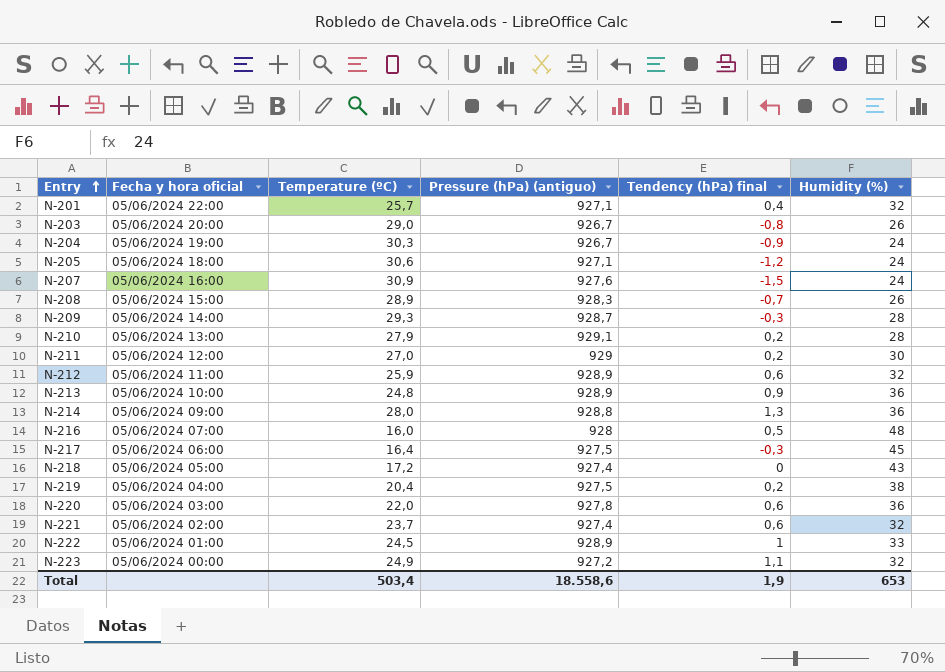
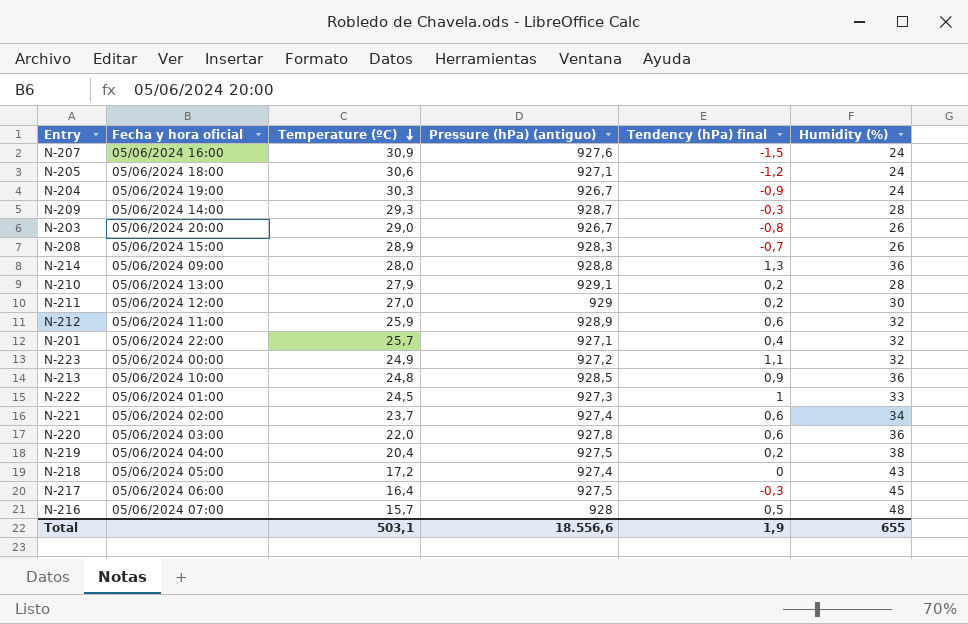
row order: Entry ascending -> Temperature (ºC) descending
N-213 | Pressure (hPa) (antiguo): 928,9 -> 928,5
N-222 | Pressure (hPa) (antiguo): 928,9 -> 927,3
N-221 | Humidity (%): 32 -> 34
N-216 | Temperature (ºC): 16,0 -> 15,7
Total | Temperature (ºC): 503,4 -> 503,1
Total | Pressure (hPa) (antiguo): 18.558,6 -> 18.556,6
Total | Humidity (%): 653 -> 655

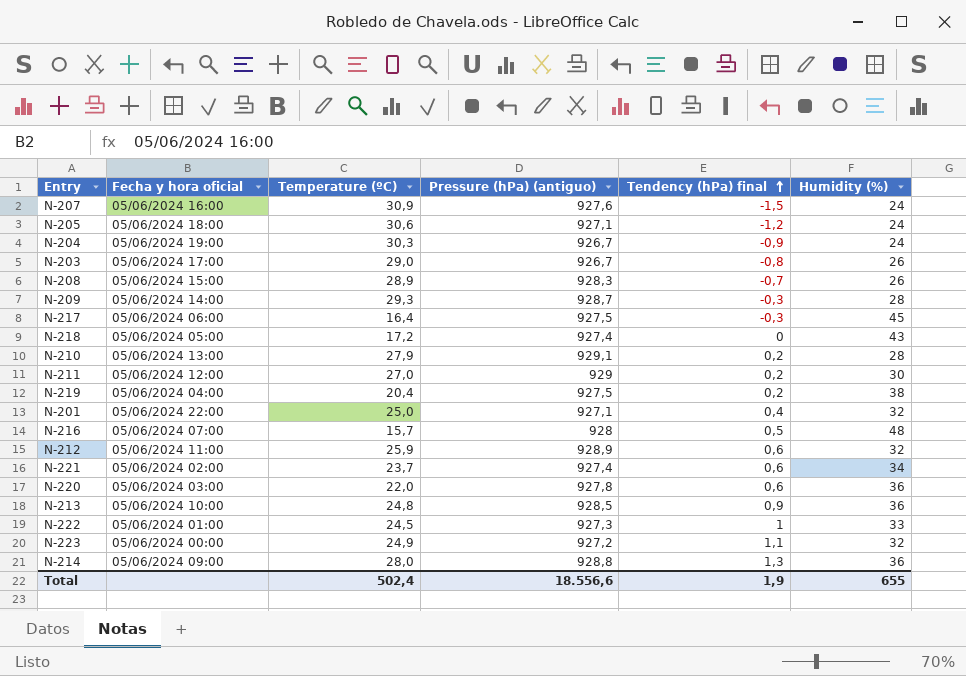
row order: Temperature (ºC) descending -> Tendency (hPa) final ascending
N-203 | Fecha y hora oficial: 05/06/2024 20:00 -> 05/06/2024 17:00
N-201 | Temperature (ºC): 25,7 -> 25,0
Total | Temperature (ºC): 503,1 -> 502,4

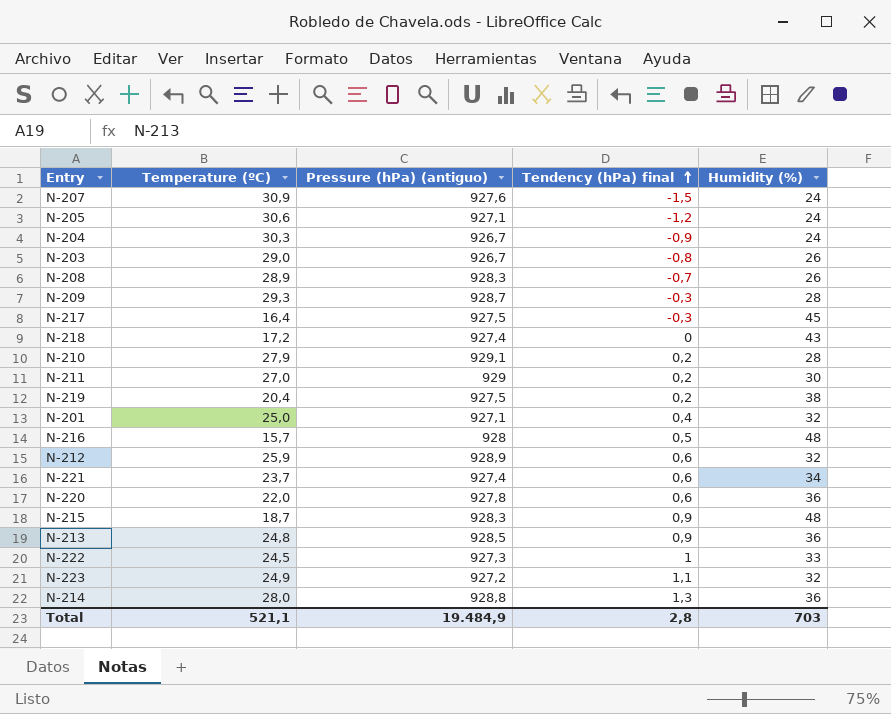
column Fecha y hora oficial | position: 2 -> none
row N-215: none -> 18,7 | 928,3 | 0,9 | 48
Total | Temperature (ºC): 502,4 -> 521,1
Total | Pressure (hPa) (antiguo): 18.556,6 -> 19.484,9
Total | Tendency (hPa) final: 1,9 -> 2,8
Total | Humidity (%): 655 -> 703

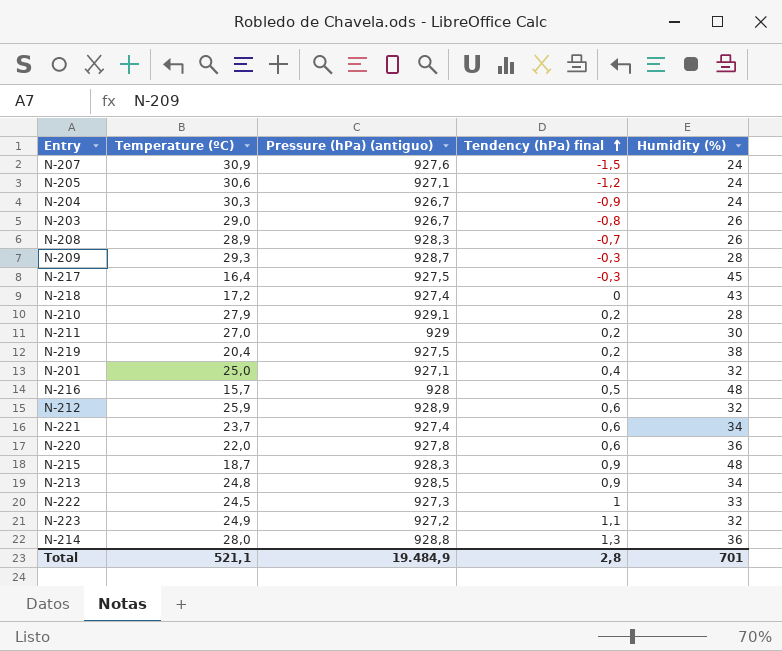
N-213 | Humidity (%): 36 -> 34
Total | Humidity (%): 703 -> 701

